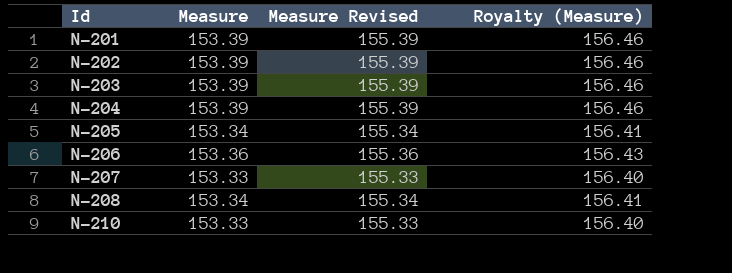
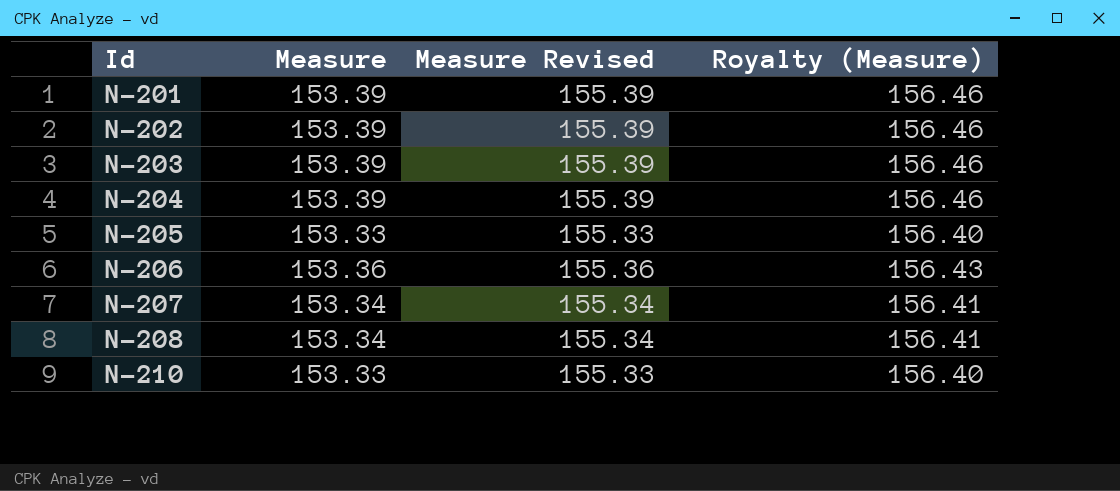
N-205 | Measure: 153.34 -> 153.33
N-205 | Measure Revised: 155.34 -> 155.33
N-205 | Royalty (Measure): 156.41 -> 156.40
N-207 | Measure: 153.33 -> 153.34
N-207 | Measure Revised: 155.33 -> 155.34
N-207 | Royalty (Measure): 156.40 -> 156.41

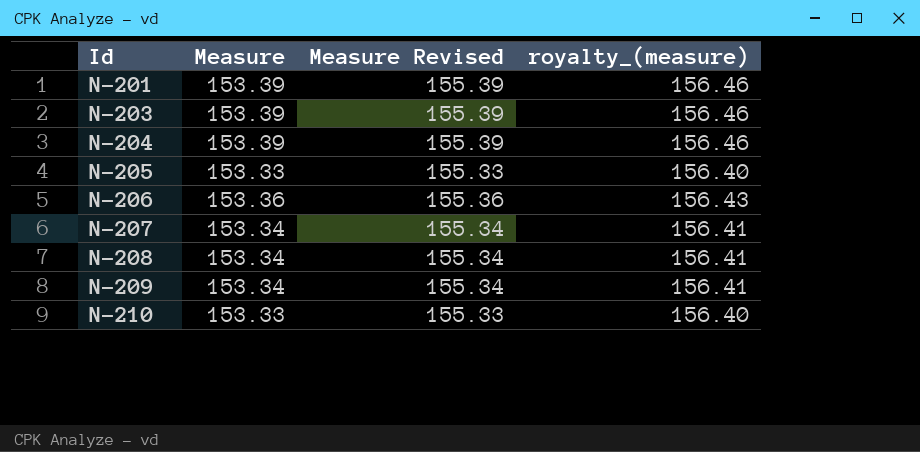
column name: Royalty (Measure) -> royalty_(measure)
row N-202: 153.39 | 155.39 | 156.46 -> none
row N-209: none -> 153.34 | 155.34 | 156.41

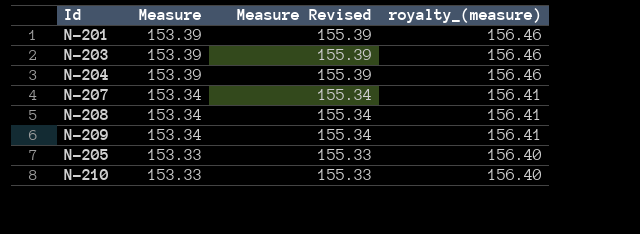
row order: Id ascending -> Measure descending
row N-206: 153.36 | 155.36 | 156.43 -> none

